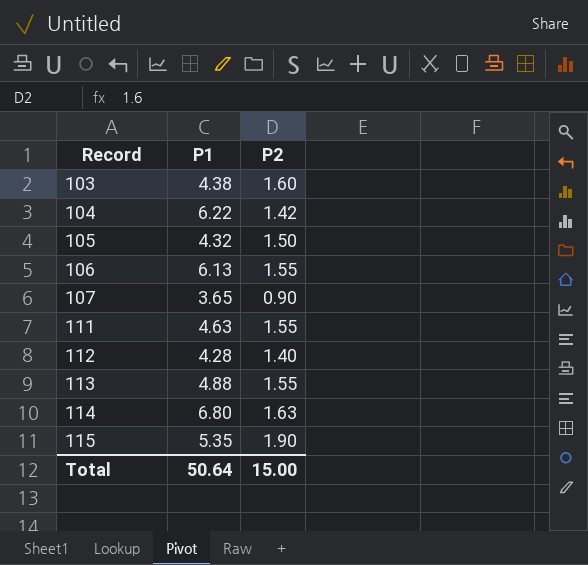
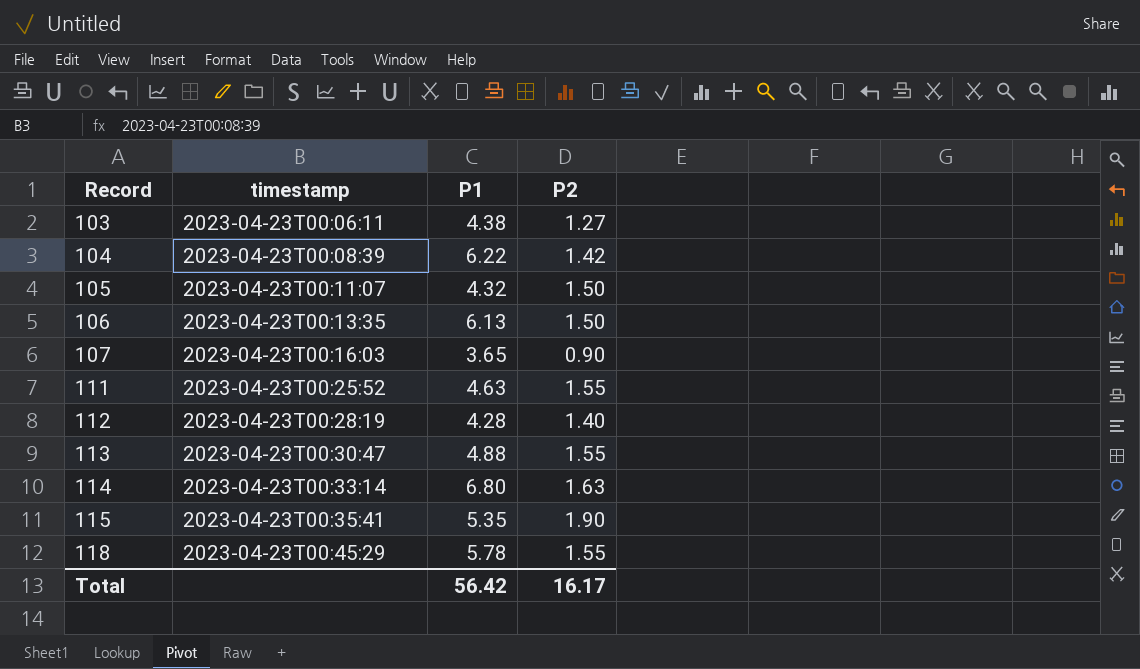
column timestamp | position: none -> 2
103 | P2: 1.60 -> 1.27
106 | P2: 1.55 -> 1.50
row 118: none -> 2023-04-23T00:45:29 | 5.78 | 1.55
Total | P1: 50.64 -> 56.42
Total | P2: 15.00 -> 16.17

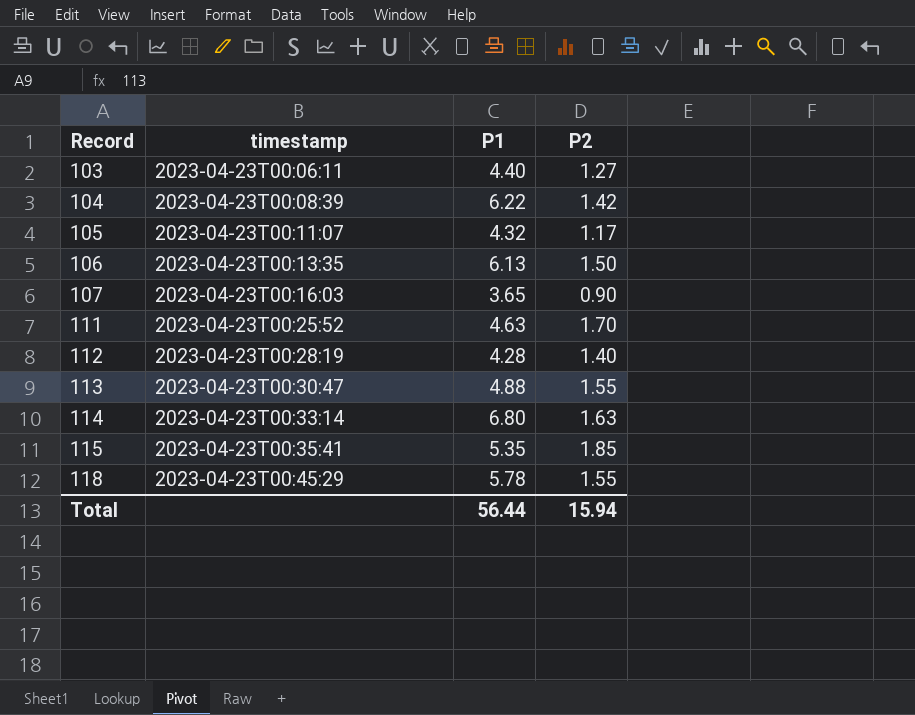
103 | P1: 4.38 -> 4.40
105 | P2: 1.50 -> 1.17
111 | P2: 1.55 -> 1.70
115 | P2: 1.90 -> 1.85
Total | P1: 56.42 -> 56.44
Total | P2: 16.17 -> 15.94

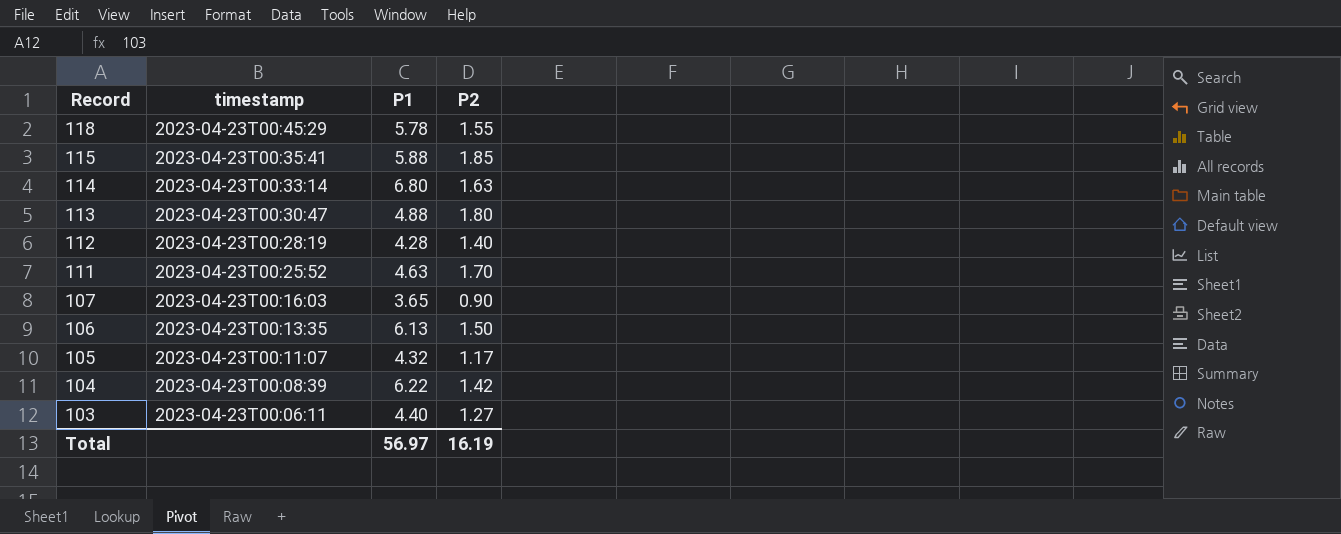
row order: Record ascending -> Record descending
115 | P1: 5.35 -> 5.88
113 | P2: 1.55 -> 1.80
Total | P1: 56.44 -> 56.97
Total | P2: 15.94 -> 16.19

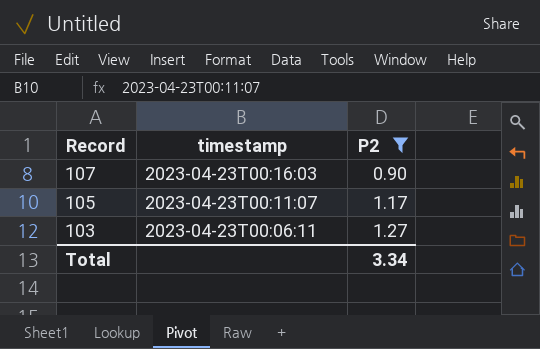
filter: none -> P2 <= 1.27
column P1 | position: 3 -> none
Total | P2: 16.19 -> 3.34

